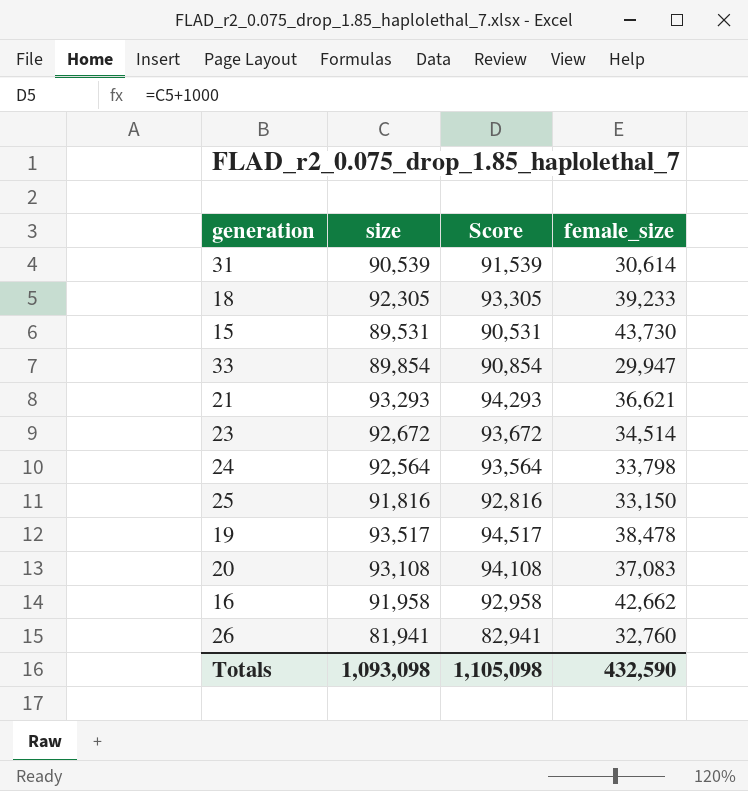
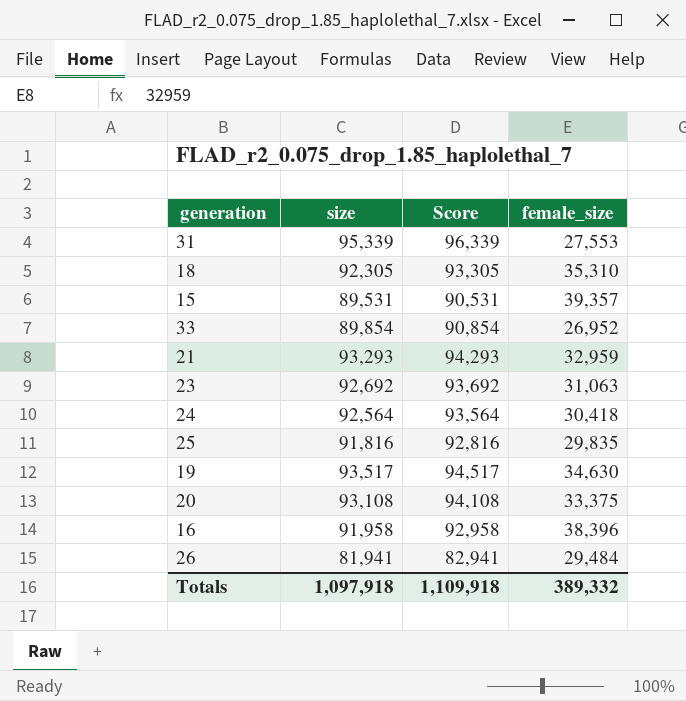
31 | size: 90,539 -> 95,339
31 | Score: 91,539 -> 96,339
31 | female_size: 30,614 -> 27,553
18 | female_size: 39,233 -> 35,310
15 | female_size: 43,730 -> 39,357
33 | female_size: 29,947 -> 26,952
21 | female_size: 36,621 -> 32,959
23 | size: 92,672 -> 92,692
23 | Score: 93,672 -> 93,692
23 | female_size: 34,514 -> 31,063
24 | female_size: 33,798 -> 30,418
25 | female_size: 33,150 -> 29,835
19 | female_size: 38,478 -> 34,630
20 | female_size: 37,083 -> 33,375
16 | female_size: 42,662 -> 38,396
26 | female_size: 32,760 -> 29,484
Totals | size: 1,093,098 -> 1,097,918
Totals | Score: 1,105,098 -> 1,109,918
Totals | female_size: 432,590 -> 389,332

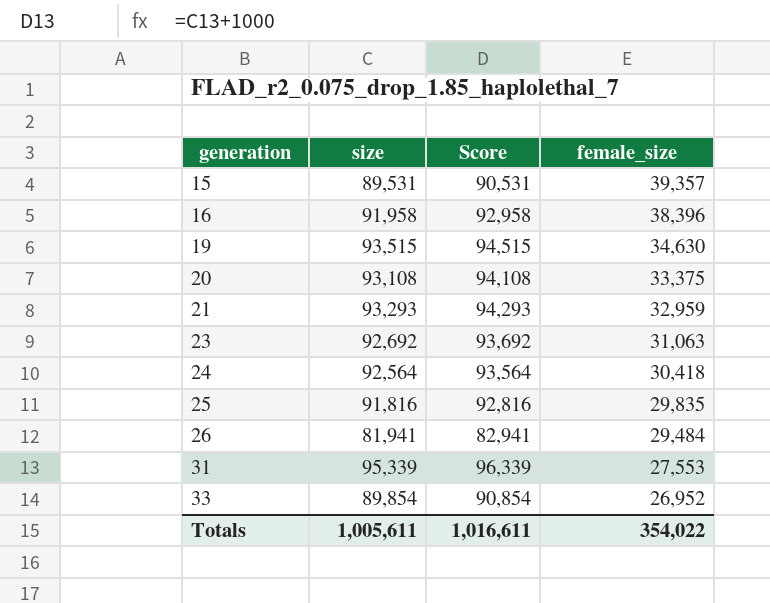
row order: none -> generation ascending
row 18: 92,305 | 93,305 | 35,310 -> none
19 | size: 93,517 -> 93,515
19 | Score: 94,517 -> 94,515
Totals | size: 1,097,918 -> 1,005,611
Totals | Score: 1,109,918 -> 1,016,611
Totals | female_size: 389,332 -> 354,022

